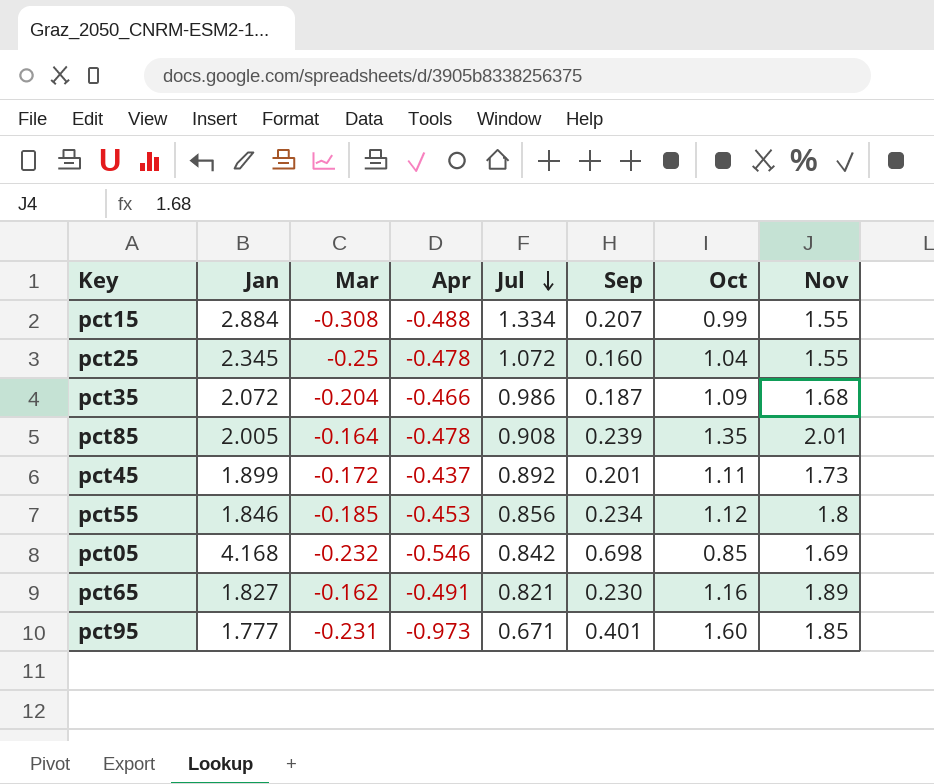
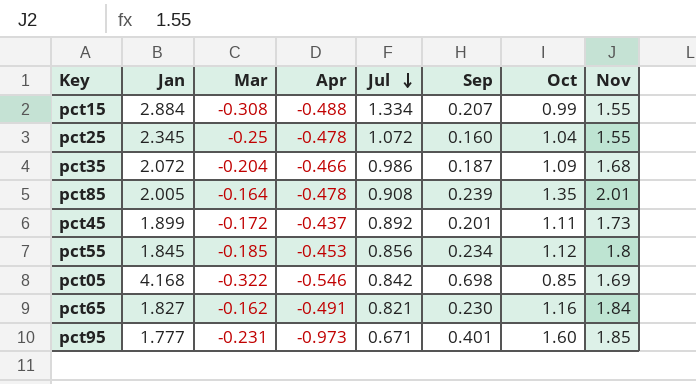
pct55 | Jan: 1.846 -> 1.845
pct05 | Mar: -0.232 -> -0.322
pct65 | Nov: 1.89 -> 1.84

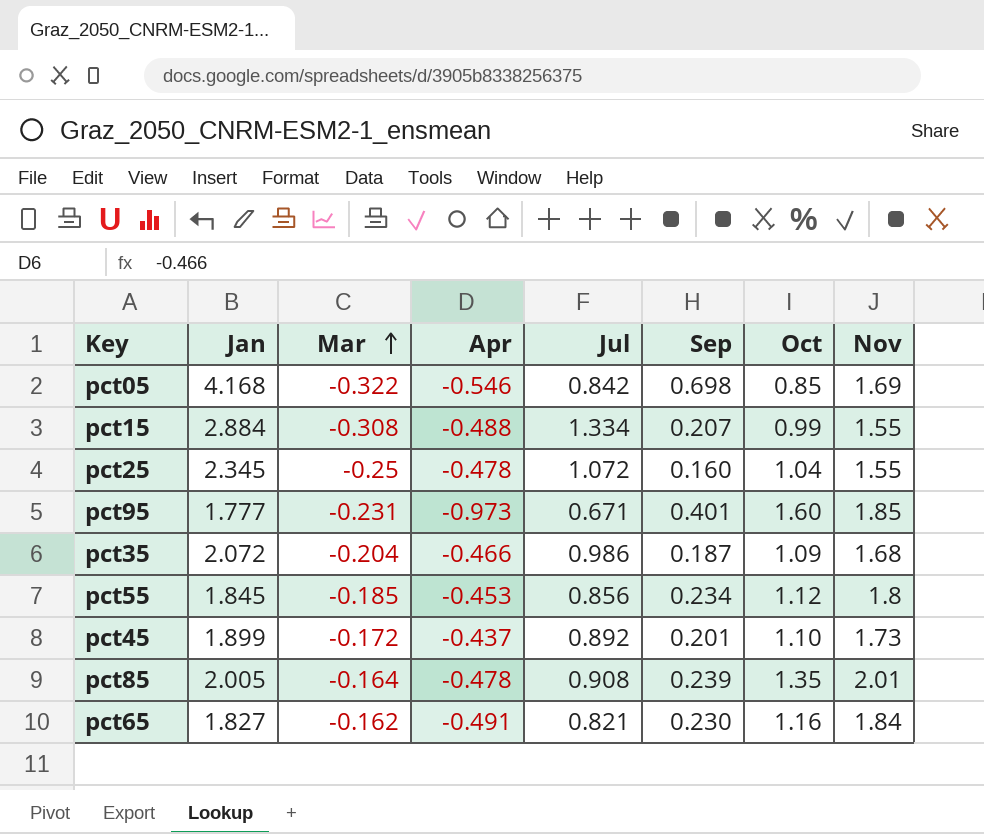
row order: Jul descending -> Mar ascending
pct45 | Oct: 1.11 -> 1.10

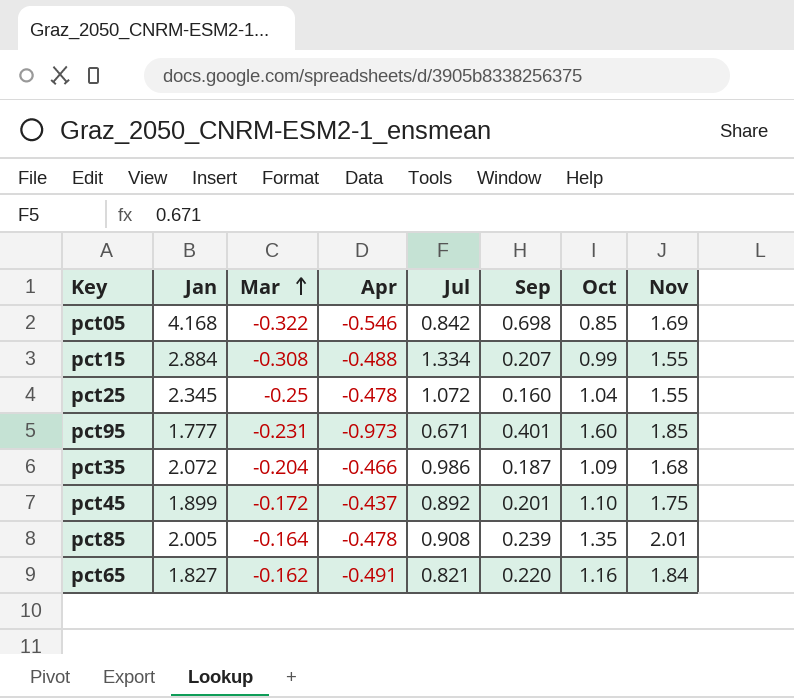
row pct55: 1.845 | -0.185 | -0.453 | 0.856 | 0.234 | 1.12 | 1.8 -> none
pct45 | Nov: 1.73 -> 1.75
pct65 | Sep: 0.230 -> 0.220

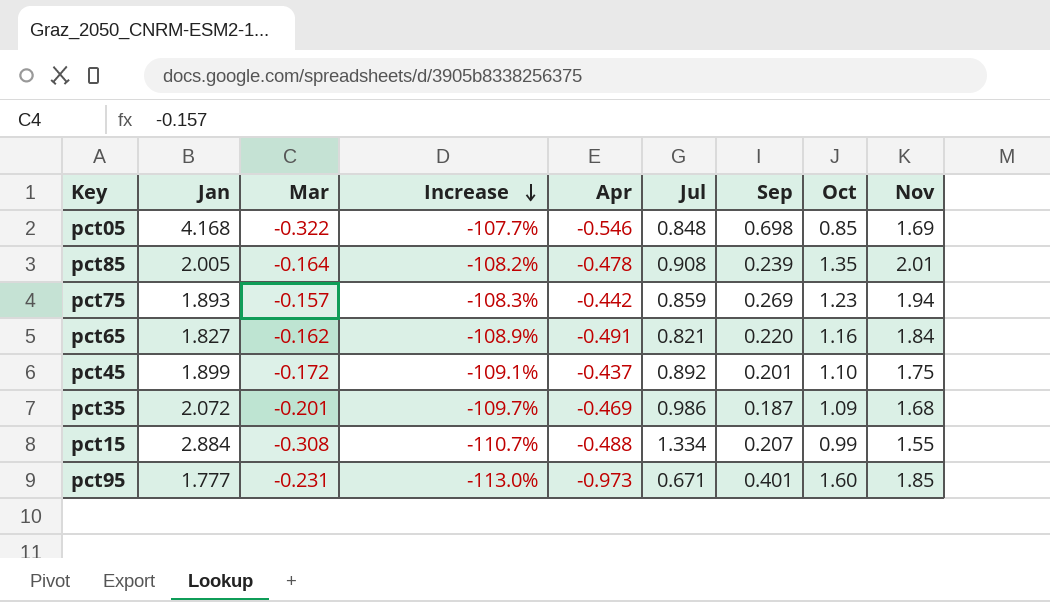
row order: Mar ascending -> Increase descending
column Increase | formula: none -> ([Mar] - [Jan]) / [Jan]
row pct25: 2.345 | -0.25 | -0.478 | 1.072 | 0.160 | 1.04 | 1.55 -> none
pct05 | Jul: 0.842 -> 0.848
row pct75: none -> 1.893 | -0.157 | -108.3% | -0.442 | 0.859 | 0.269 | 1.23 | 1.94
pct35 | Mar: -0.204 -> -0.201
pct35 | Apr: -0.466 -> -0.469

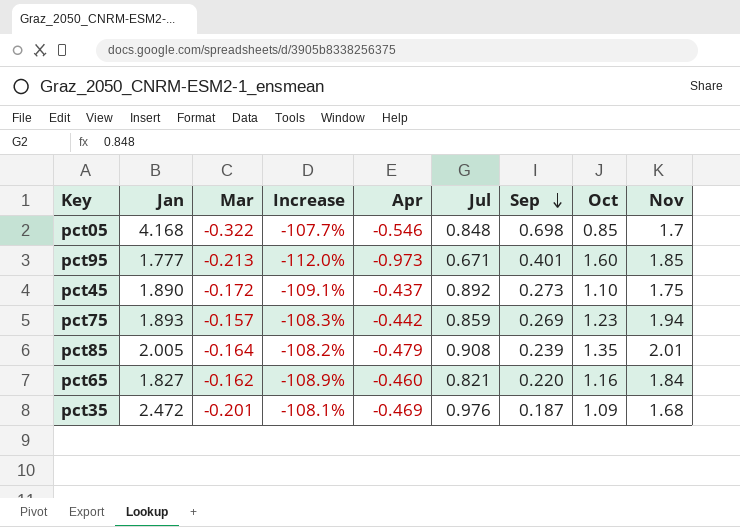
row order: Increase descending -> Sep descending
row pct15: 2.884 | -0.308 | -110.7% | -0.488 | 1.334 | 0.207 | 0.99 | 1.55 -> none
pct05 | Nov: 1.69 -> 1.7
pct95 | Mar: -0.231 -> -0.213
pct95 | Increase: -113.0% -> -112.0%
pct45 | Jan: 1.899 -> 1.890
pct45 | Sep: 0.201 -> 0.273
pct85 | Apr: -0.478 -> -0.479
pct65 | Apr: -0.491 -> -0.460
pct35 | Jan: 2.072 -> 2.472
pct35 | Increase: -109.7% -> -108.1%
pct35 | Jul: 0.986 -> 0.976

